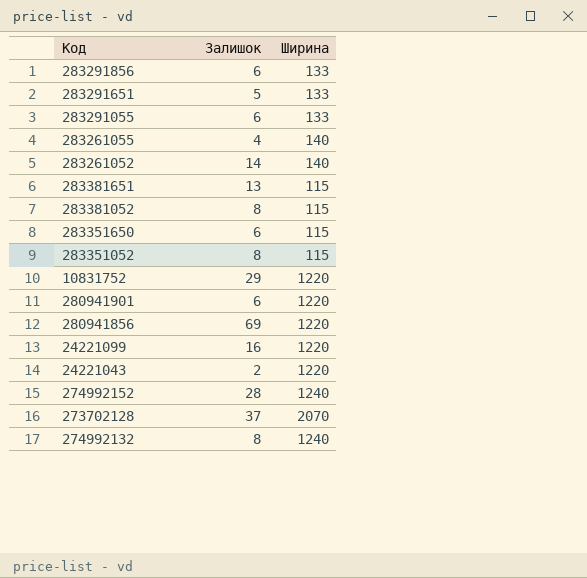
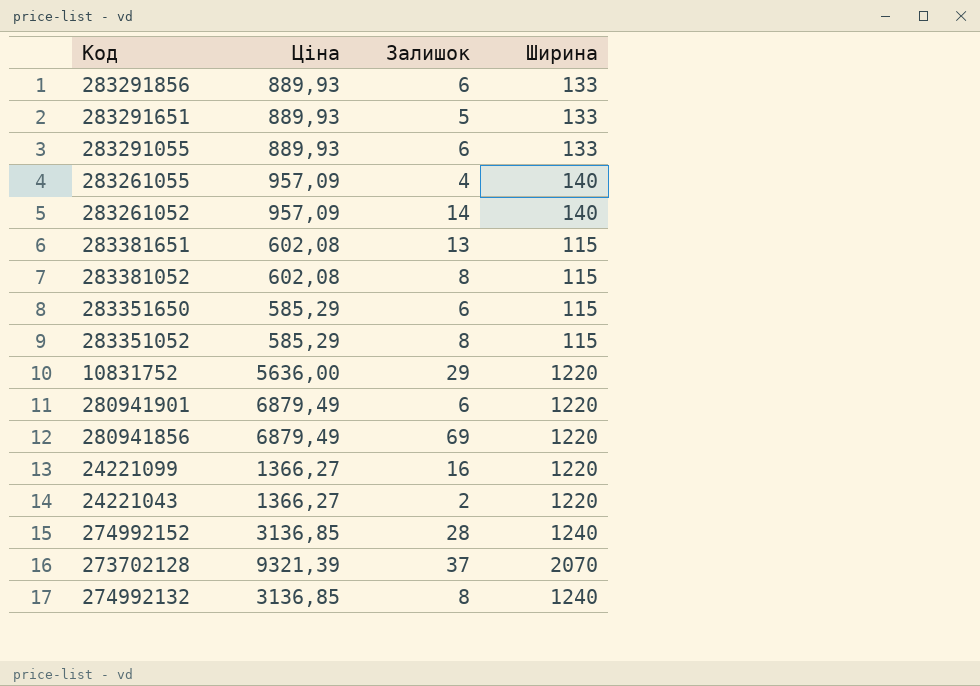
column Ціна | position: none -> 2

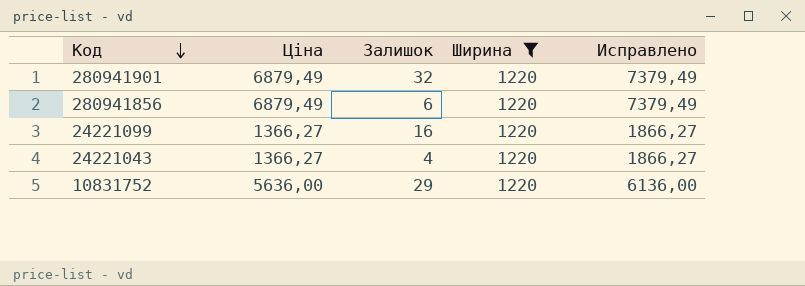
filter: none -> Ширина = 1220
row order: none -> Код descending
column Исправлено | formula: none -> [Ціна] + 500
280941901 | Залишок: 6 -> 32
280941856 | Залишок: 69 -> 6
24221043 | Залишок: 2 -> 4

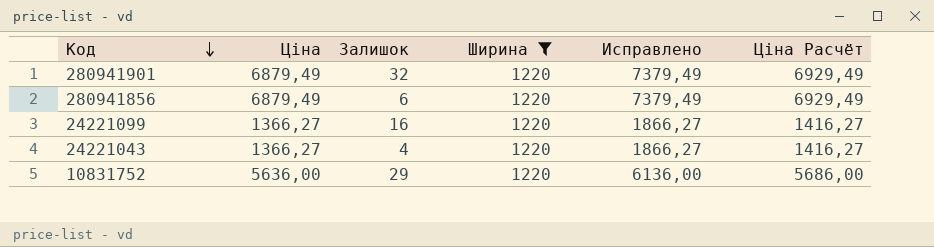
column Ціна Расчёт | formula: none -> [Ціна] + 50

